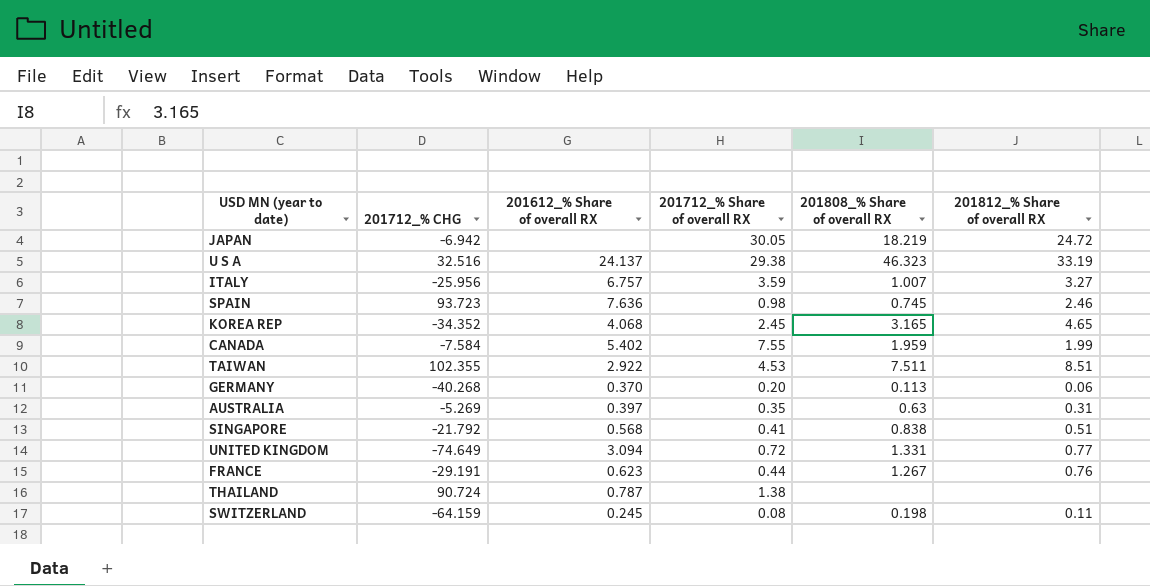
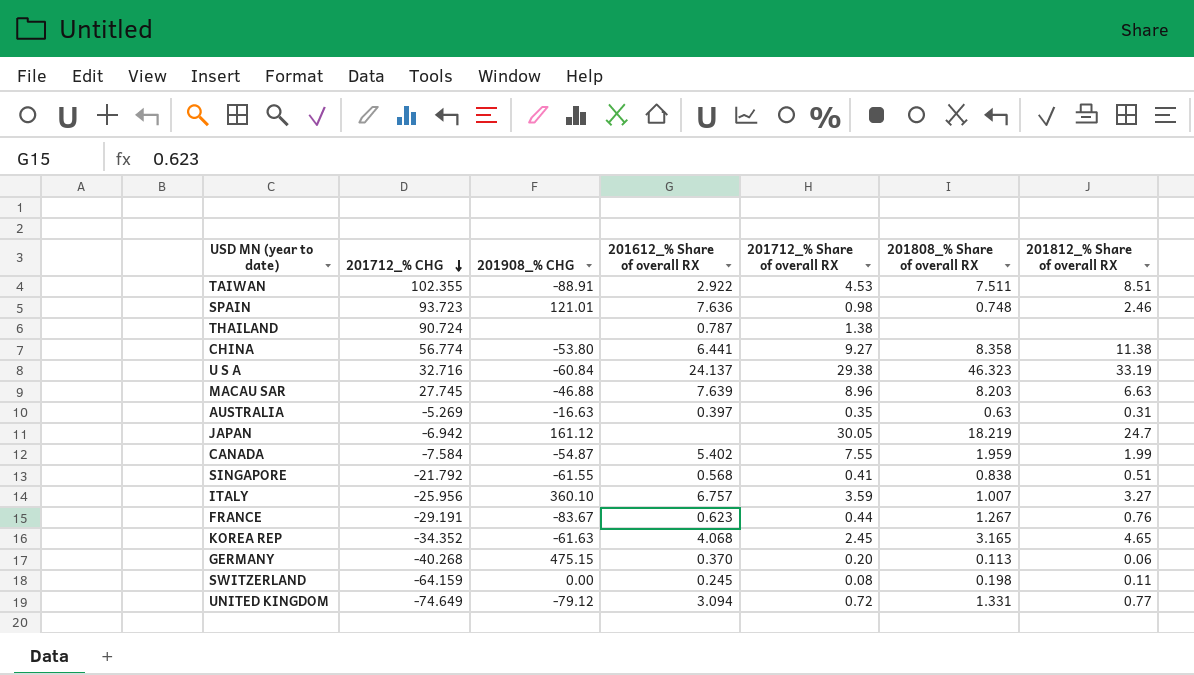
row order: none -> 201712_% CHG descending
column 201908_% CHG | position: none -> 3
SPAIN | 201808_% Share of overall RX: 0.745 -> 0.748
row CHINA: none -> 56.774 | -53.80 | 6.441 | 9.27 | 8.358 | 11.38
U S A | 201712_% CHG: 32.516 -> 32.716
row MACAU SAR: none -> 27.745 | -46.88 | 7.639 | 8.96 | 8.203 | 6.63
JAPAN | 201812_% Share of overall RX: 24.72 -> 24.7

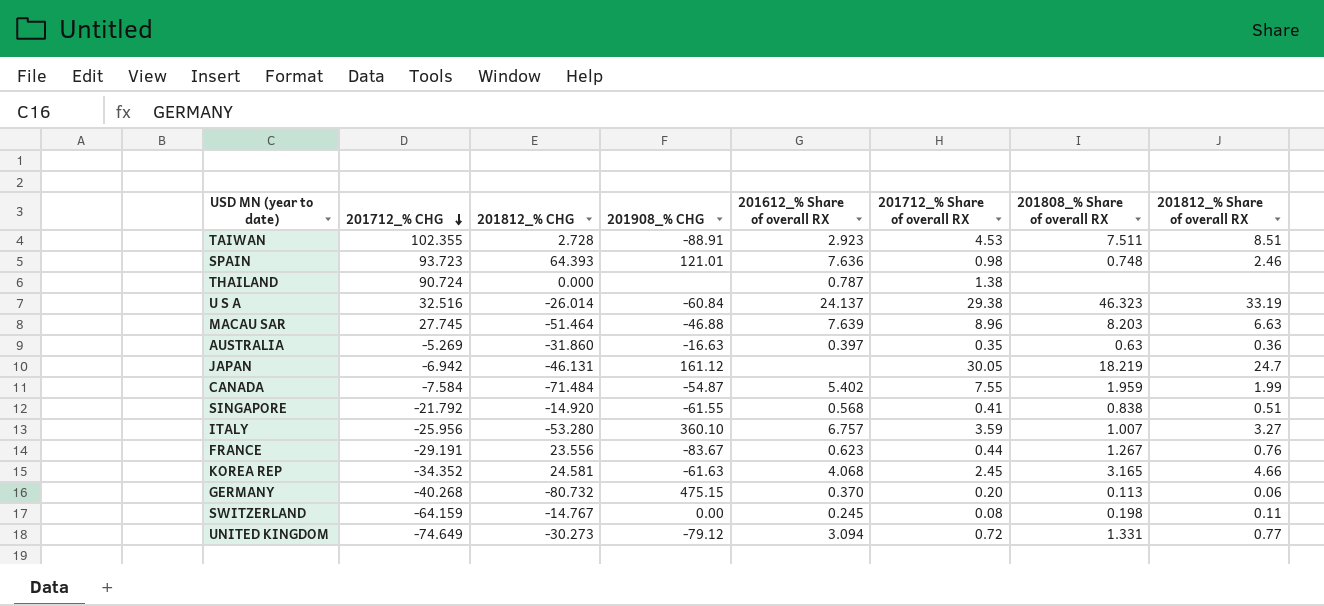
column 201812_% CHG | position: none -> 3
row CHINA: 56.774 | -53.80 | 6.441 | 9.27 | 8.358 | 11.38 -> none
TAIWAN | 201612_% Share of overall RX: 2.922 -> 2.923
U S A | 201712_% CHG: 32.716 -> 32.516
AUSTRALIA | 201812_% Share of overall RX: 0.31 -> 0.36
KOREA REP | 201812_% Share of overall RX: 4.65 -> 4.66

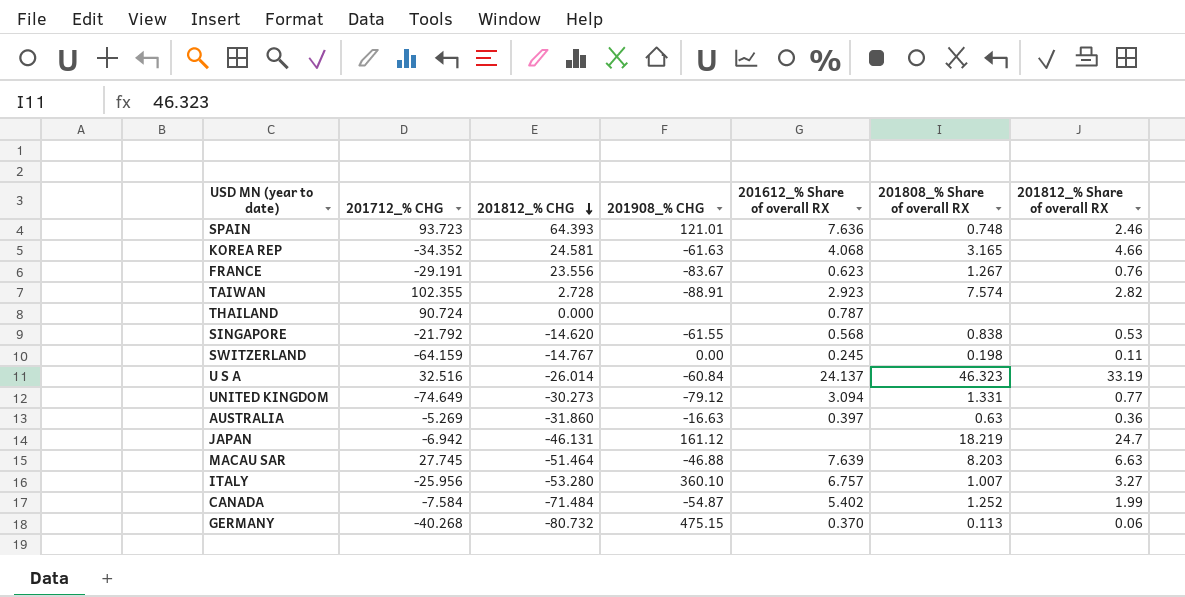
row order: 201712_% CHG descending -> 201812_% CHG descending
column 201712_% Share of overall RX | position: 6 -> none
TAIWAN | 201808_% Share of overall RX: 7.511 -> 7.574
TAIWAN | 201812_% Share of overall RX: 8.51 -> 2.82
SINGAPORE | 201812_% CHG: -14.920 -> -14.620
SINGAPORE | 201812_% Share of overall RX: 0.51 -> 0.53
CANADA | 201808_% Share of overall RX: 1.959 -> 1.252

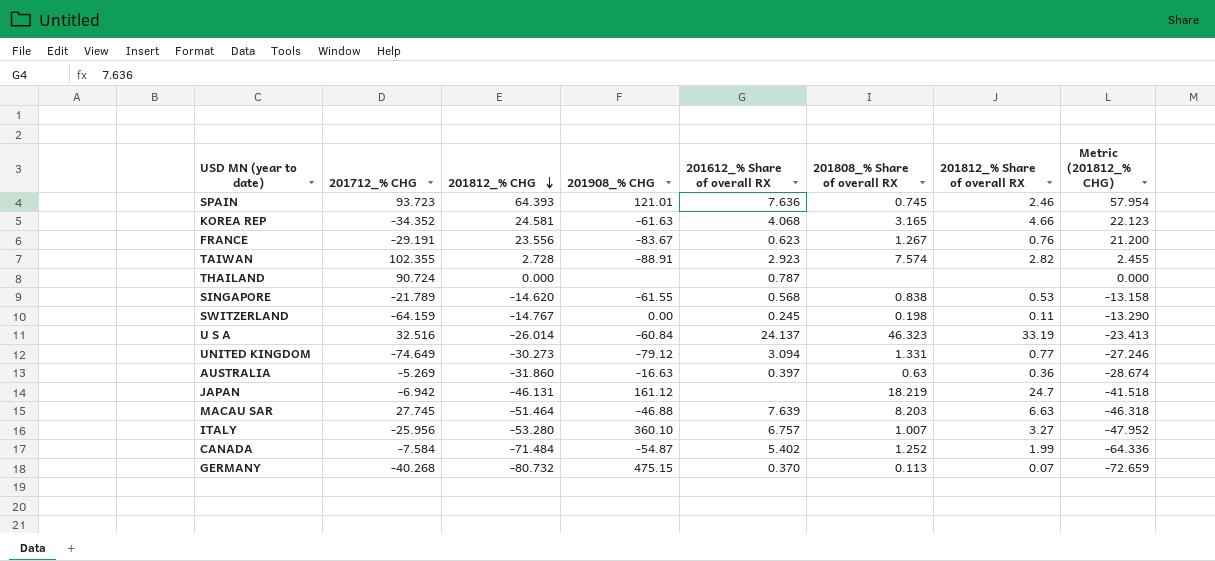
column Metric (201812_% CHG) | formula: none -> [201812_% CHG] * 0.9
SPAIN | 201808_% Share of overall RX: 0.748 -> 0.745
SINGAPORE | 201712_% CHG: -21.792 -> -21.789
GERMANY | 201812_% Share of overall RX: 0.06 -> 0.07

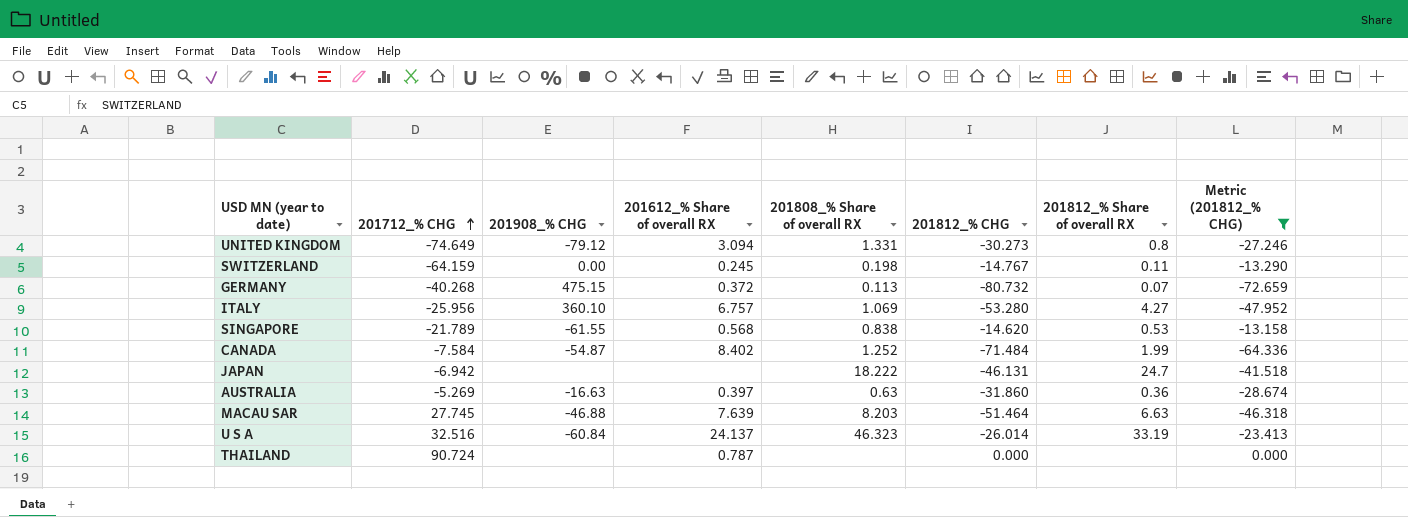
filter: none -> Metric (201812_% CHG) <= 0.000
row order: 201812_% CHG descending -> 201712_% CHG ascending
column 201812_% CHG | position: 3 -> 6
UNITED KINGDOM | 201812_% Share of overall RX: 0.77 -> 0.8
GERMANY | 201612_% Share of overall RX: 0.370 -> 0.372
ITALY | 201808_% Share of overall RX: 1.007 -> 1.069
ITALY | 201812_% Share of overall RX: 3.27 -> 4.27
CANADA | 201612_% Share of overall RX: 5.402 -> 8.402
JAPAN | 201908_% CHG: 161.12 -> none
JAPAN | 201808_% Share of overall RX: 18.219 -> 18.222

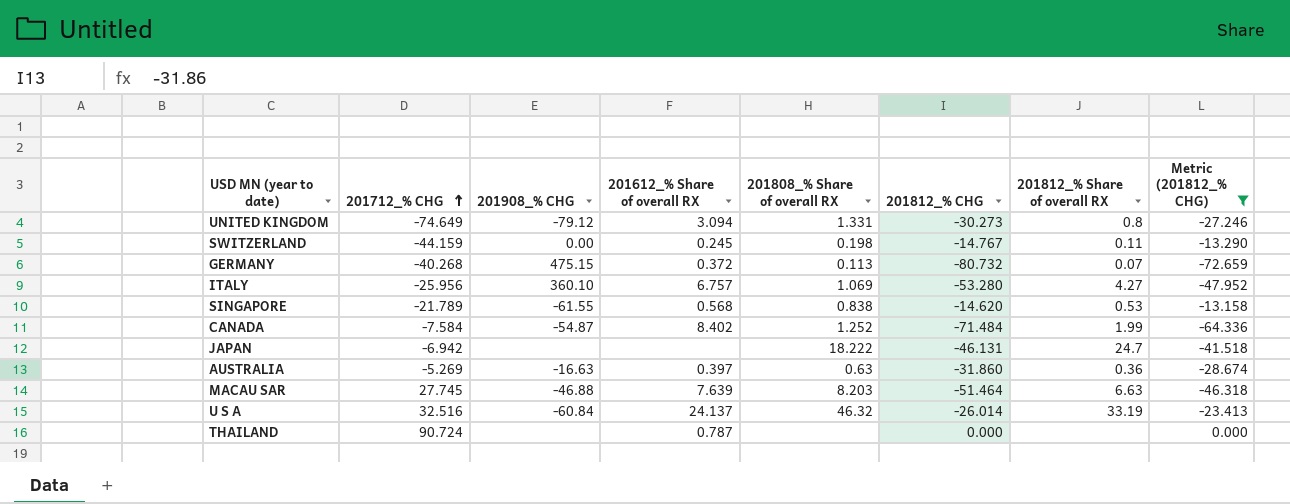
SWITZERLAND | 201712_% CHG: -64.159 -> -44.159
U S A | 201808_% Share of overall RX: 46.323 -> 46.32

